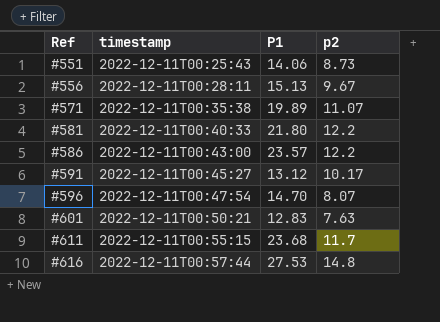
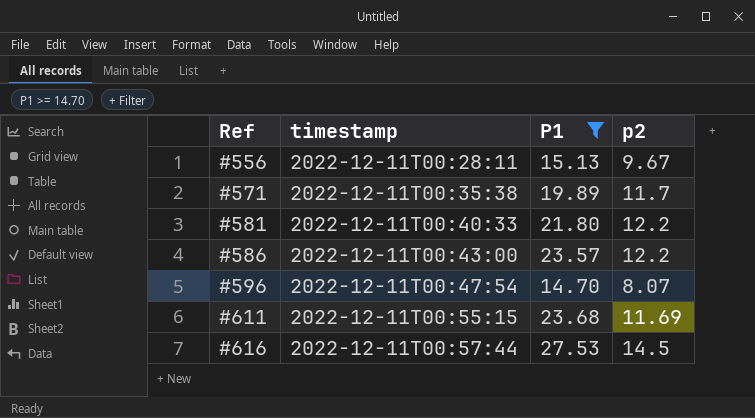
filter: none -> P1 >= 14.70
#571 | p2: 11.07 -> 11.7
#611 | p2: 11.7 -> 11.69
#616 | p2: 14.8 -> 14.5

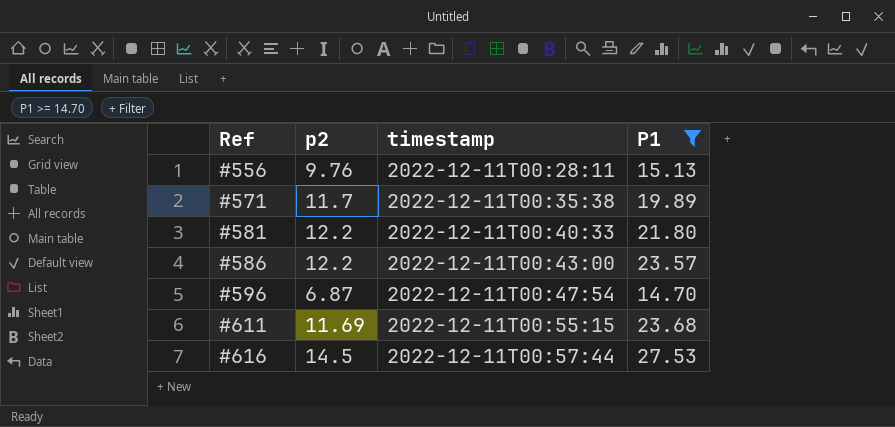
column p2 | position: 4 -> 2
#556 | p2: 9.67 -> 9.76
#596 | p2: 8.07 -> 6.87

